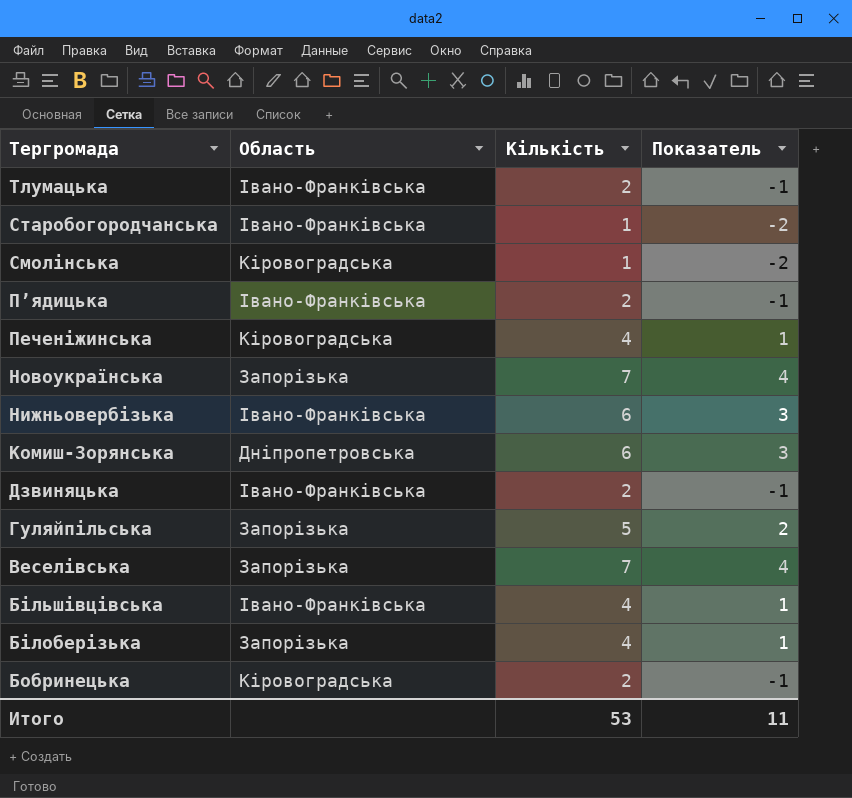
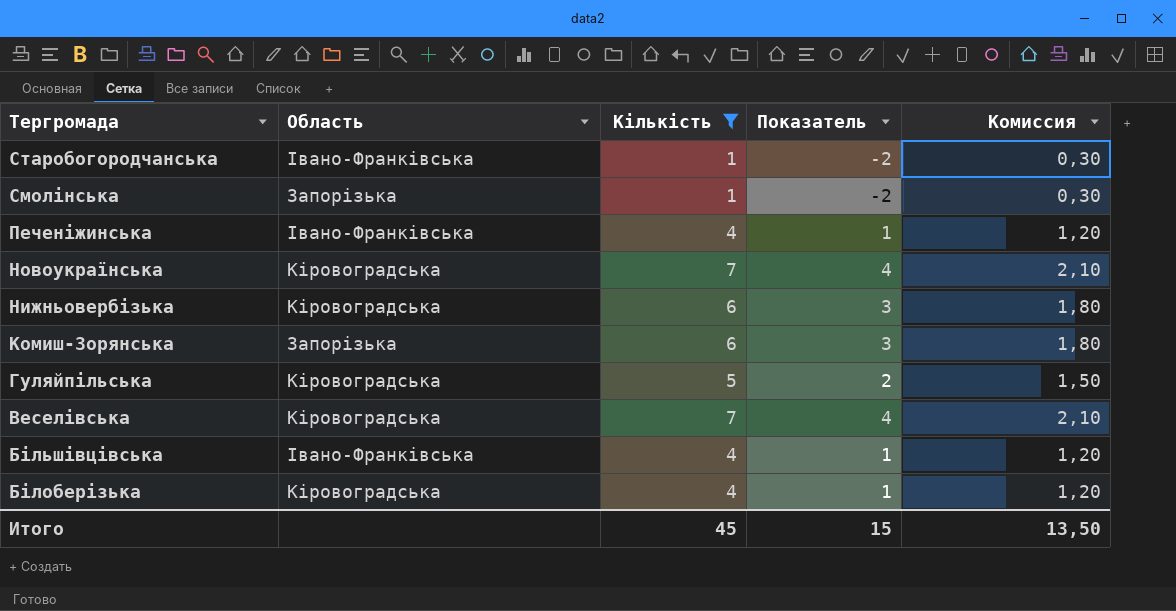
filter: none -> Кількість != 2
column Комиссия | formula: none -> [Кількість] * 0,3
Смолінська | Область: Кіровоградська -> Запорізька
Печеніжинська | Область: Кіровоградська -> Івано-Франківська
Новоукраїнська | Область: Запорізька -> Кіровоградська
Нижньовербізька | Область: Івано-Франківська -> Кіровоградська
Комиш-Зорянська | Область: Дніпропетровська -> Запорізька
Гуляйпільська | Область: Запорізька -> Кіровоградська
Веселівська | Область: Запорізька -> Кіровоградська
Білоберізька | Область: Запорізька -> Кіровоградська
Итого | Кількість: 53 -> 45
Итого | Показатель: 11 -> 15

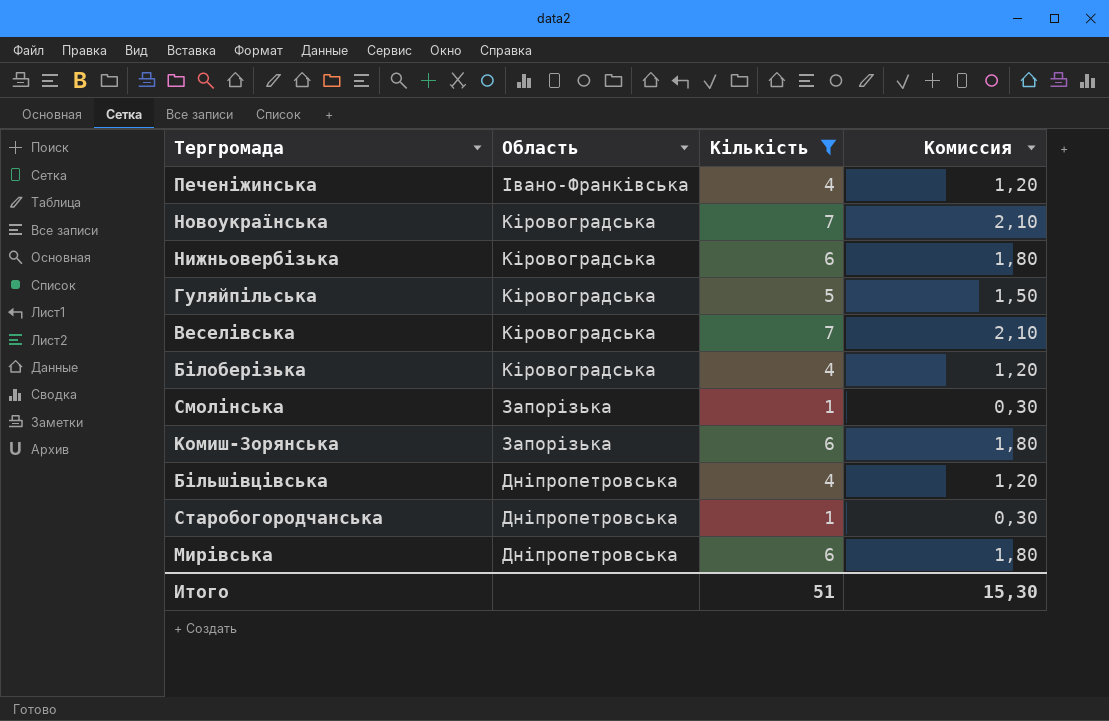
row order: Тергромада descending -> Область descending
column Показатель | formula: [Кількість] - 3 -> none
Більшівцівська | Область: Івано-Франківська -> Дніпропетровська
Старобогородчанська | Область: Івано-Франківська -> Дніпропетровська
row Мирівська: none -> Дніпропетровська | 6 | 1,80
Итого | Кількість: 45 -> 51
Итого | Комиссия: 13,50 -> 15,30

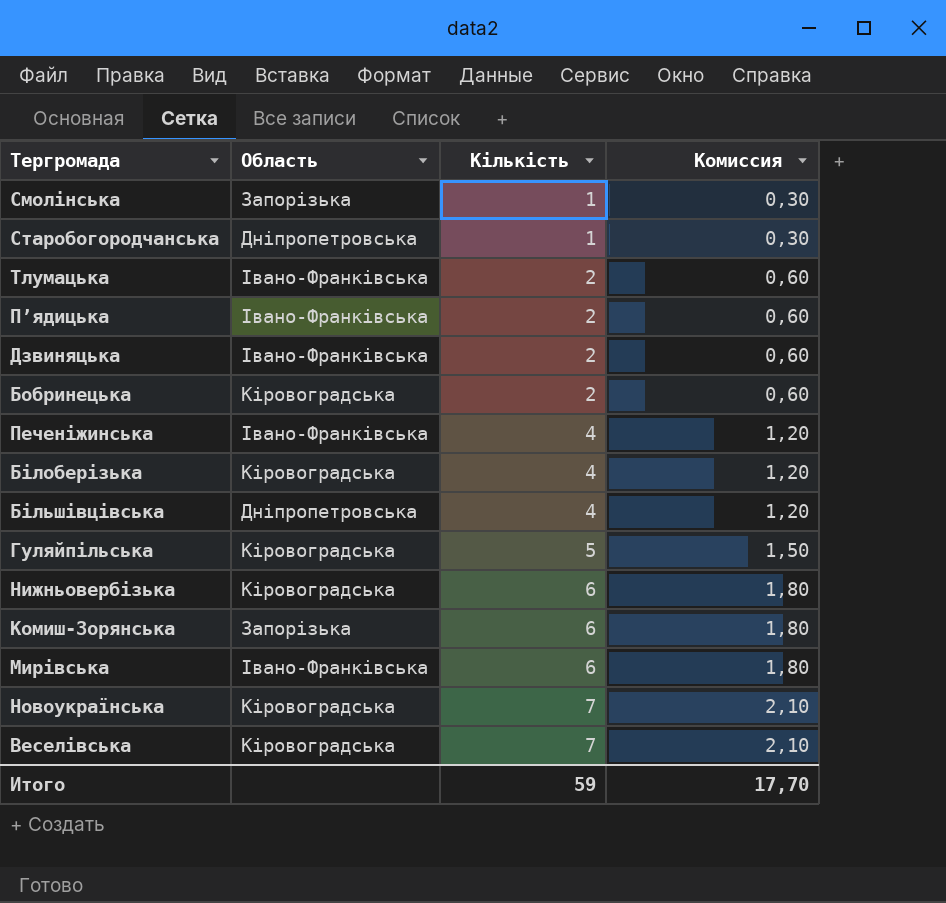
filter: Кількість != 2 -> none
row order: Область descending -> Кількість ascending
Мирівська | Область: Дніпропетровська -> Івано-Франківська
Итого | Кількість: 51 -> 59
Итого | Комиссия: 15,30 -> 17,70

